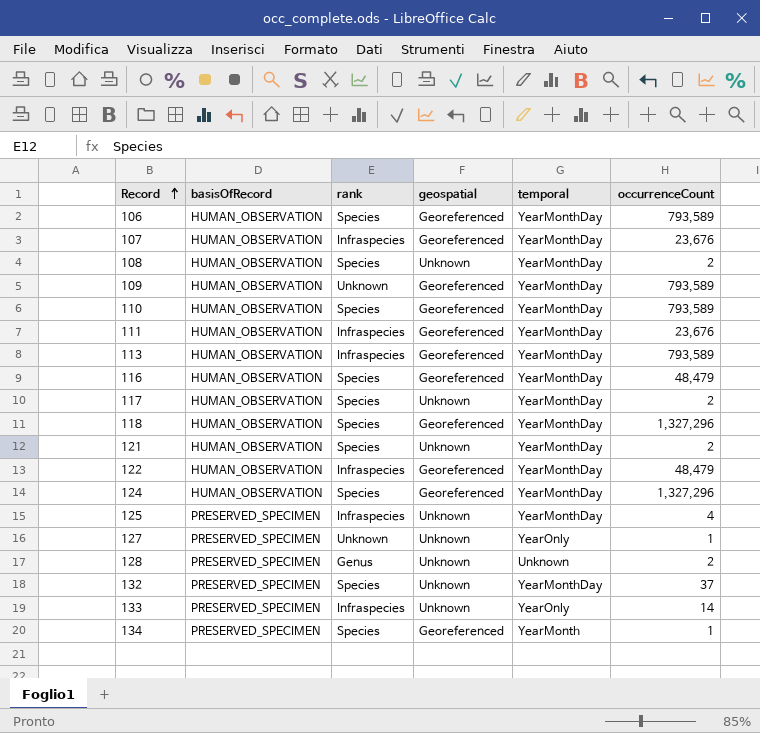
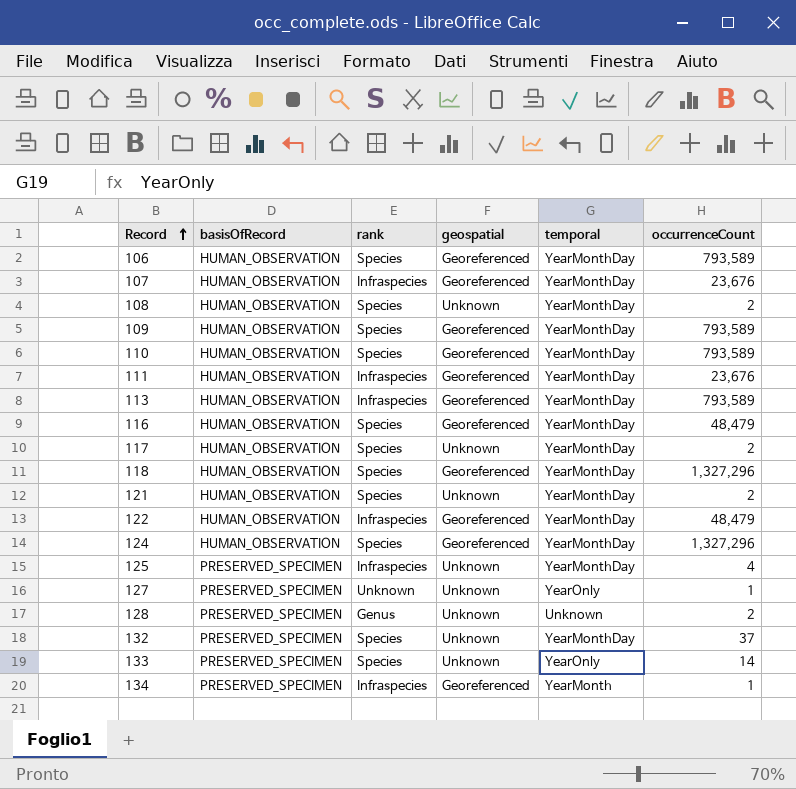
109 | rank: Unknown -> Species
133 | rank: Infraspecies -> Species
134 | rank: Species -> Infraspecies

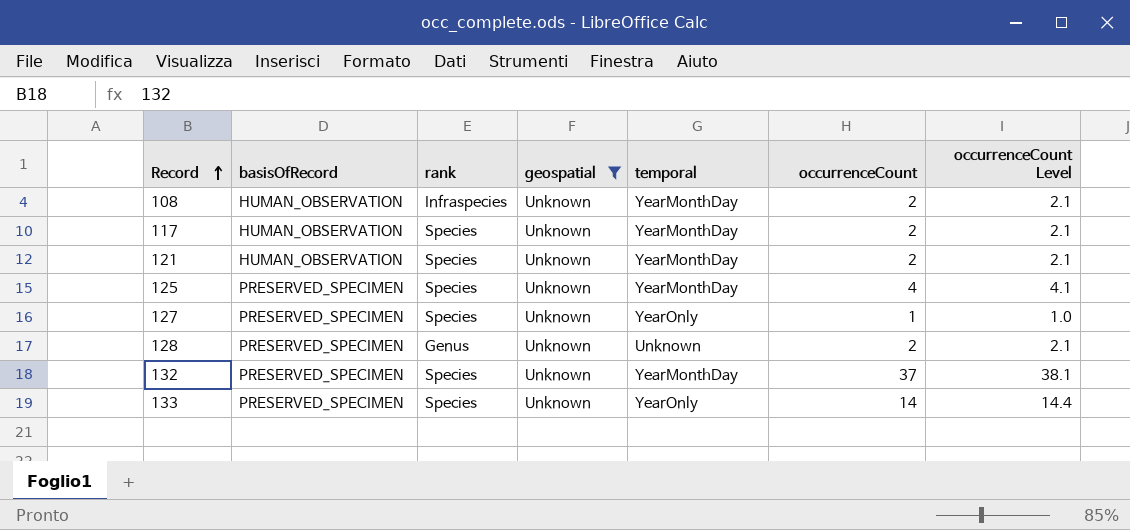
filter: none -> geospatial = Unknown
column occurrenceCount Level | formula: none -> [occurrenceCount] * 1.03
108 | rank: Species -> Infraspecies
125 | rank: Infraspecies -> Species
127 | rank: Unknown -> Species

